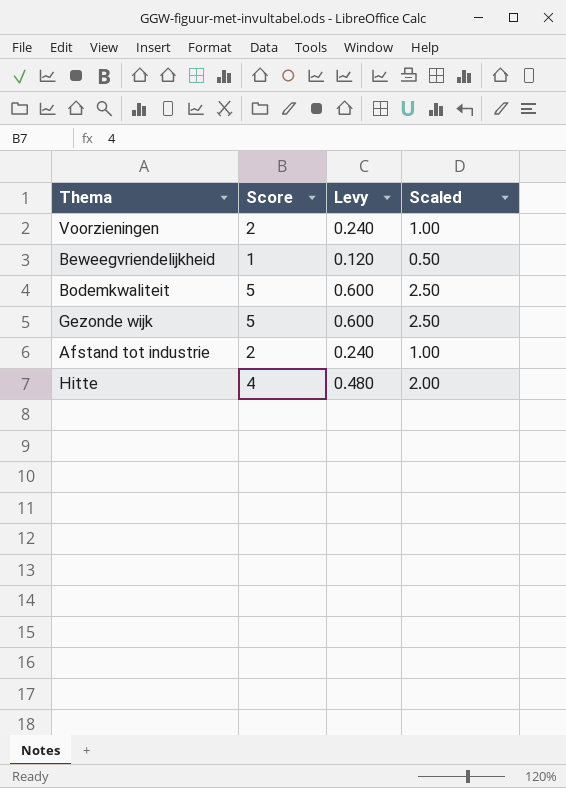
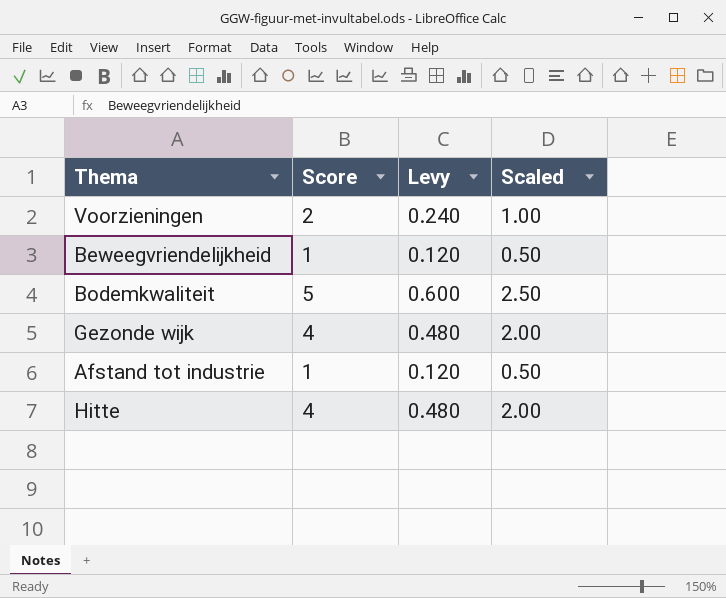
Gezonde wijk | Score: 5 -> 4
Gezonde wijk | Levy: 0.600 -> 0.480
Gezonde wijk | Scaled: 2.50 -> 2.00
Afstand tot industrie | Score: 2 -> 1
Afstand tot industrie | Levy: 0.240 -> 0.120
Afstand tot industrie | Scaled: 1.00 -> 0.50

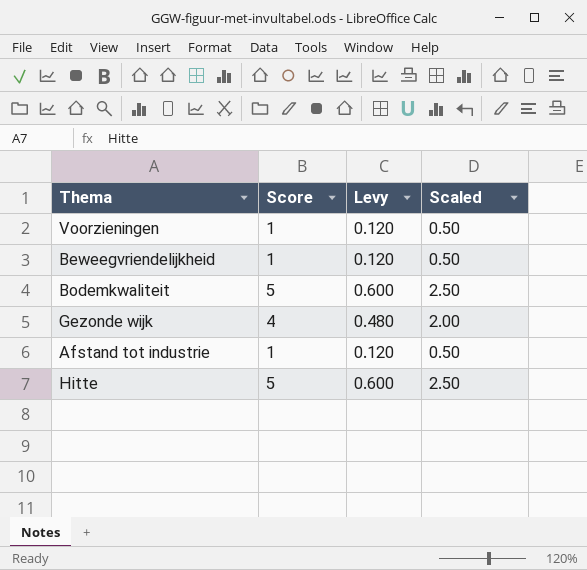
Voorzieningen | Score: 2 -> 1
Voorzieningen | Levy: 0.240 -> 0.120
Voorzieningen | Scaled: 1.00 -> 0.50
Hitte | Score: 4 -> 5
Hitte | Levy: 0.480 -> 0.600
Hitte | Scaled: 2.00 -> 2.50

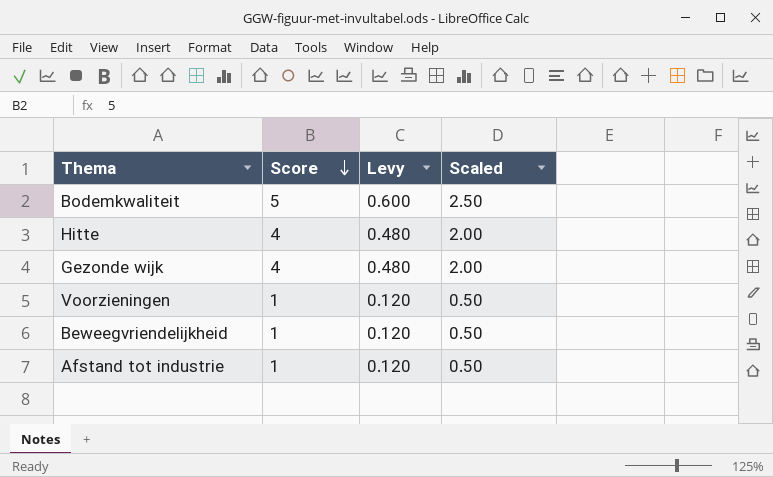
row order: none -> Score descending
Hitte | Score: 5 -> 4
Hitte | Levy: 0.600 -> 0.480
Hitte | Scaled: 2.50 -> 2.00

